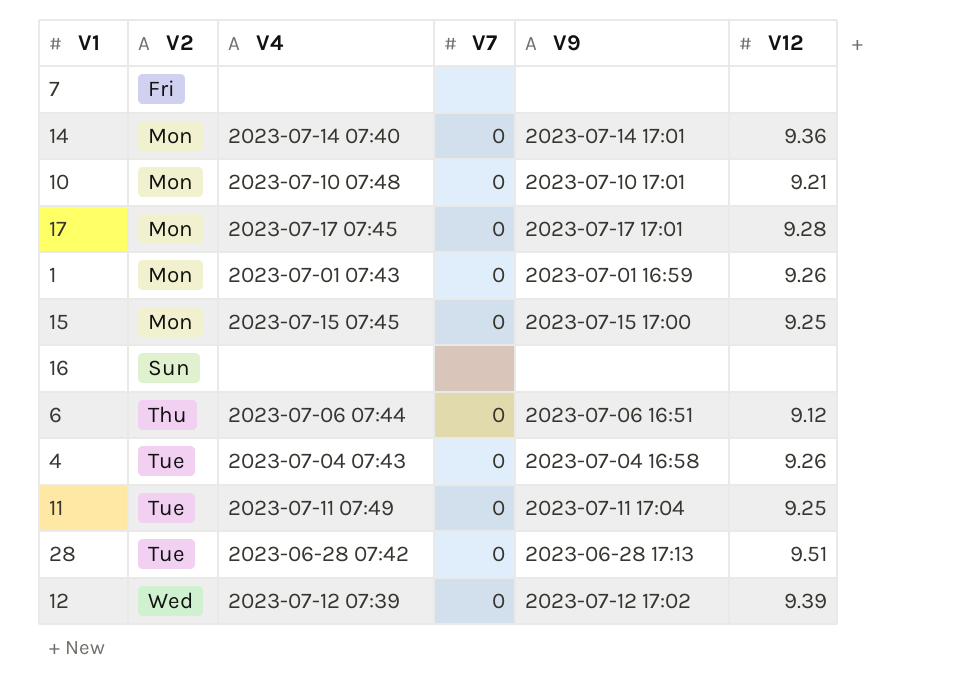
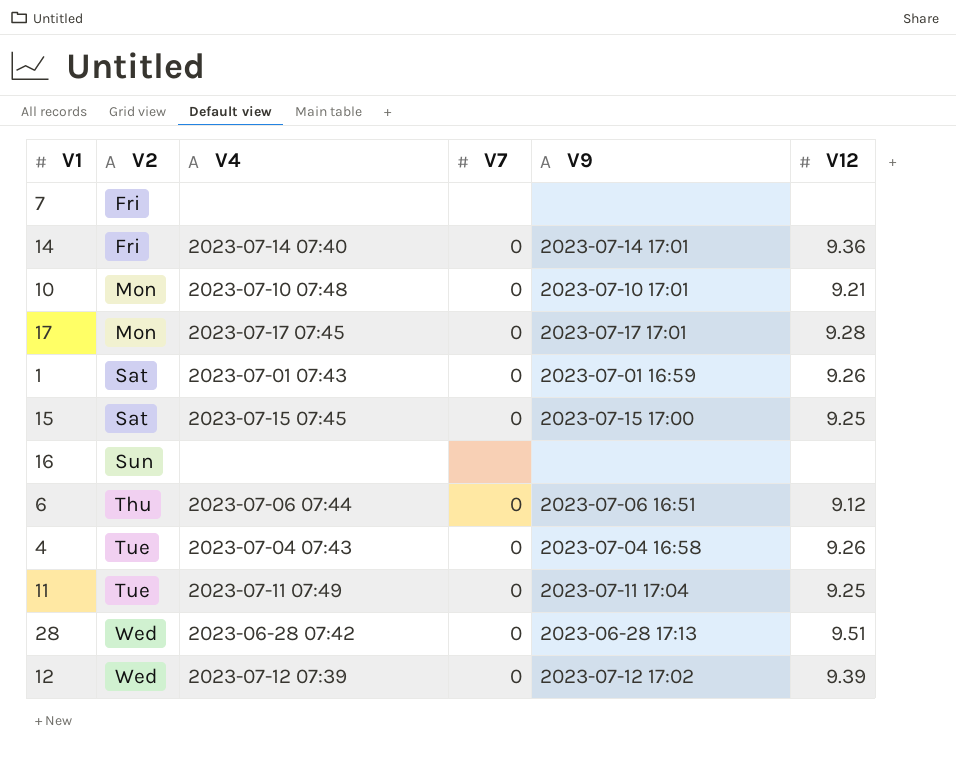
14 | V2: Mon -> Fri
1 | V2: Mon -> Sat
15 | V2: Mon -> Sat
28 | V2: Tue -> Wed

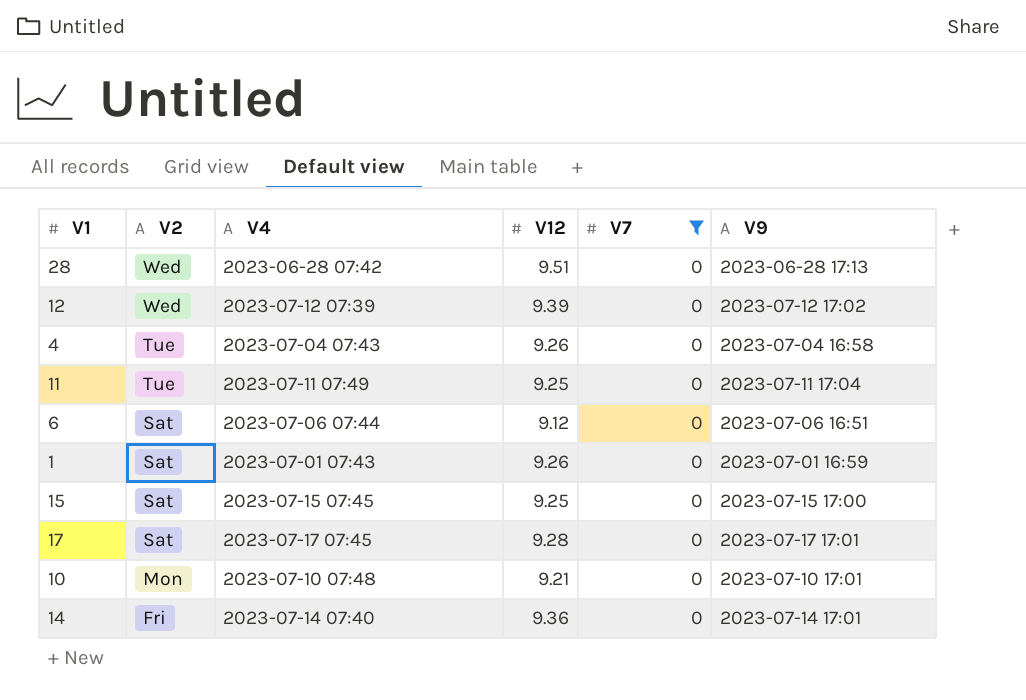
filter: none -> V7 = 0
row order: V2 ascending -> V2 descending
column V12 | position: 6 -> 4
6 | V2: Thu -> Sat
17 | V2: Mon -> Sat

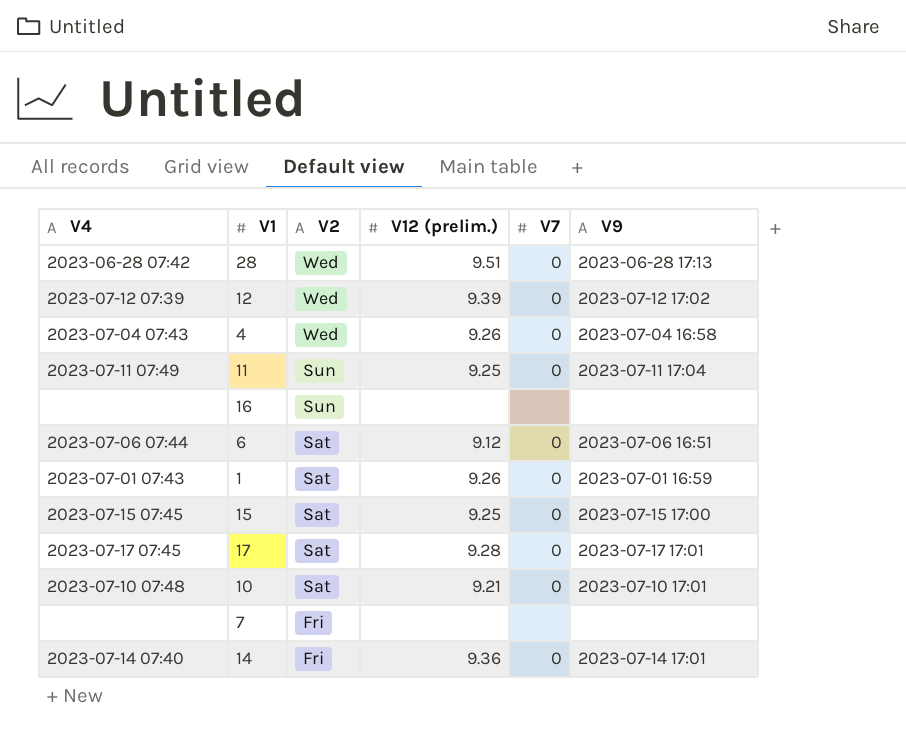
filter: V7 = 0 -> none
column V4 | position: 3 -> 1
column name: V12 -> V12 (prelim.)
4 | V2: Tue -> Wed
11 | V2: Tue -> Sun
10 | V2: Mon -> Sat

